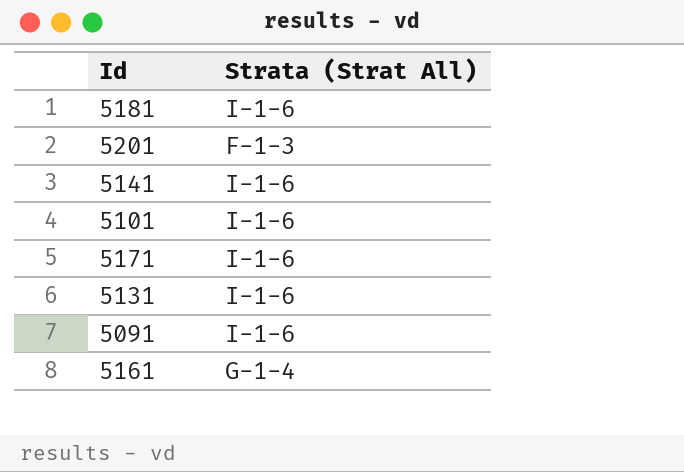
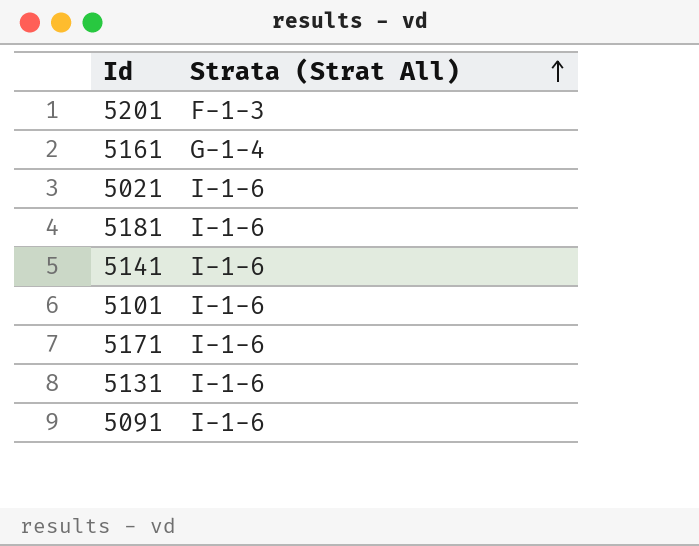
row order: none -> Strata (Strat All) ascending
row 5021: none -> I-1-6

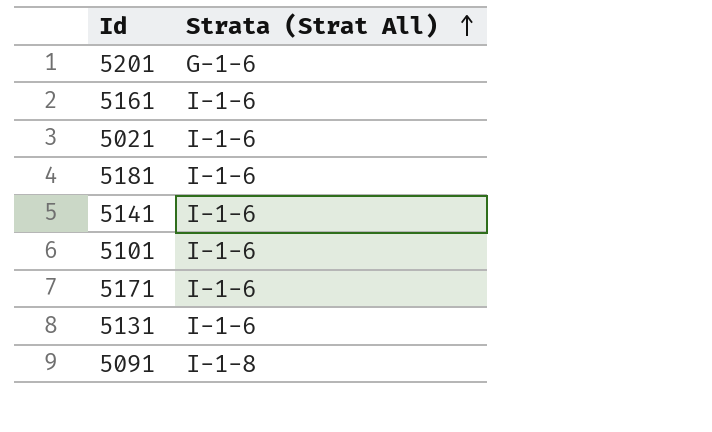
5201 | Strata (Strat All): F-1-3 -> G-1-6
5161 | Strata (Strat All): G-1-4 -> I-1-6
5091 | Strata (Strat All): I-1-6 -> I-1-8

